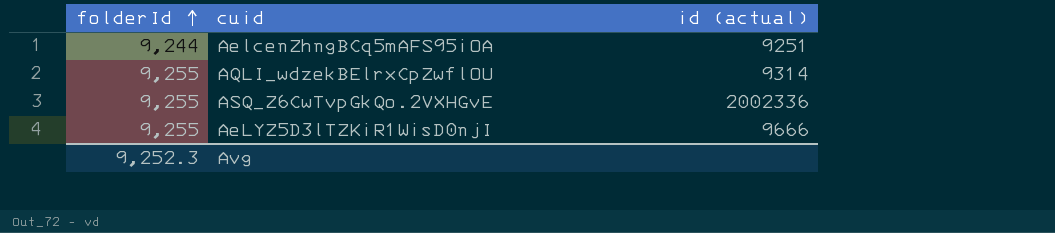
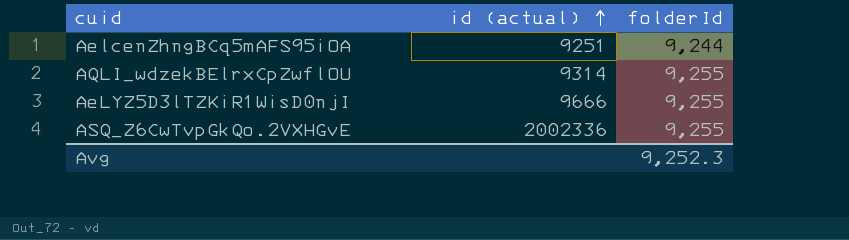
row order: folderId ascending -> id (actual) ascending
column folderId | position: 1 -> 3

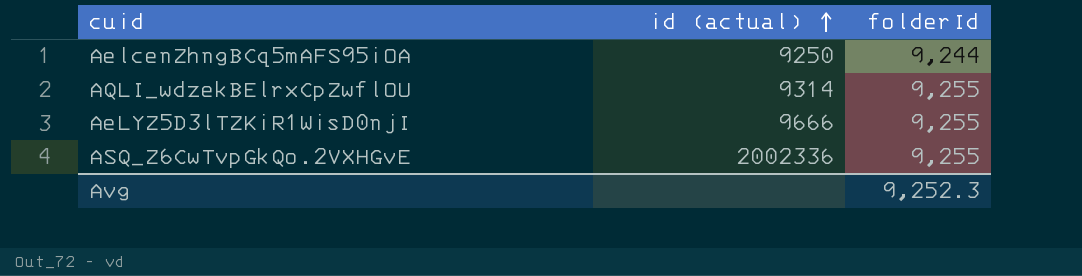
AelcenZhngBCq5mAFS95iOA | id (actual): 9251 -> 9250

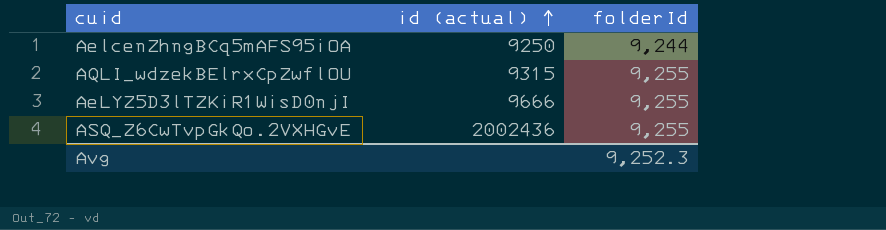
AQLI_wdzekBElrxCpZwflOU | id (actual): 9314 -> 9315
ASQ_Z6CwTvpGkQo.2VXHGvE | id (actual): 2002336 -> 2002436

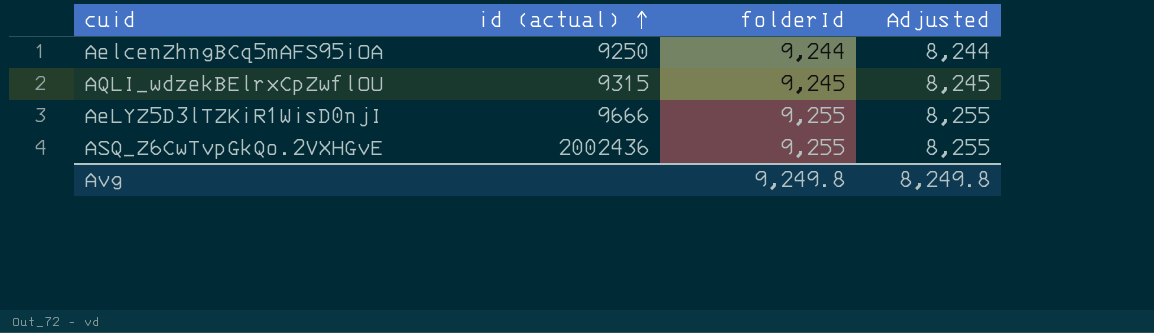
column Adjusted | formula: none -> [folderId] - 1000
AQLI_wdzekBElrxCpZwflOU | folderId: 9,255 -> 9,245
Avg | folderId: 9,252.3 -> 9,249.8

